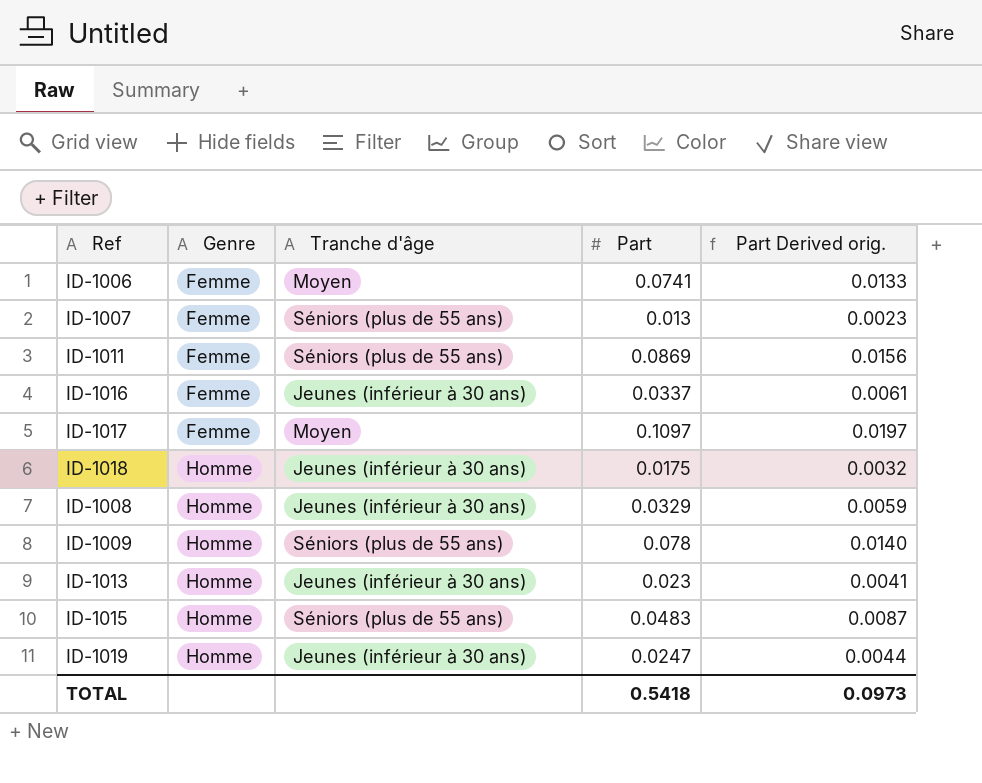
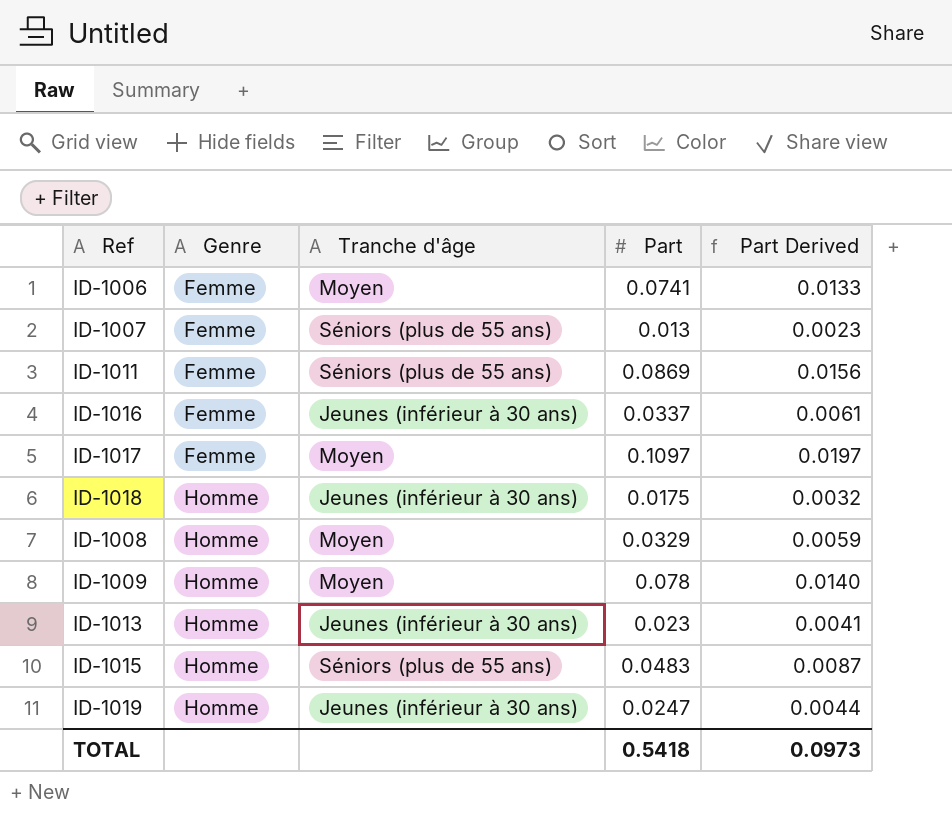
column name: Part Derived orig. -> Part Derived
ID-1008 | Tranche d'âge: Jeunes (inférieur à 30 ans) -> Moyen
ID-1009 | Tranche d'âge: Séniors (plus de 55 ans) -> Moyen

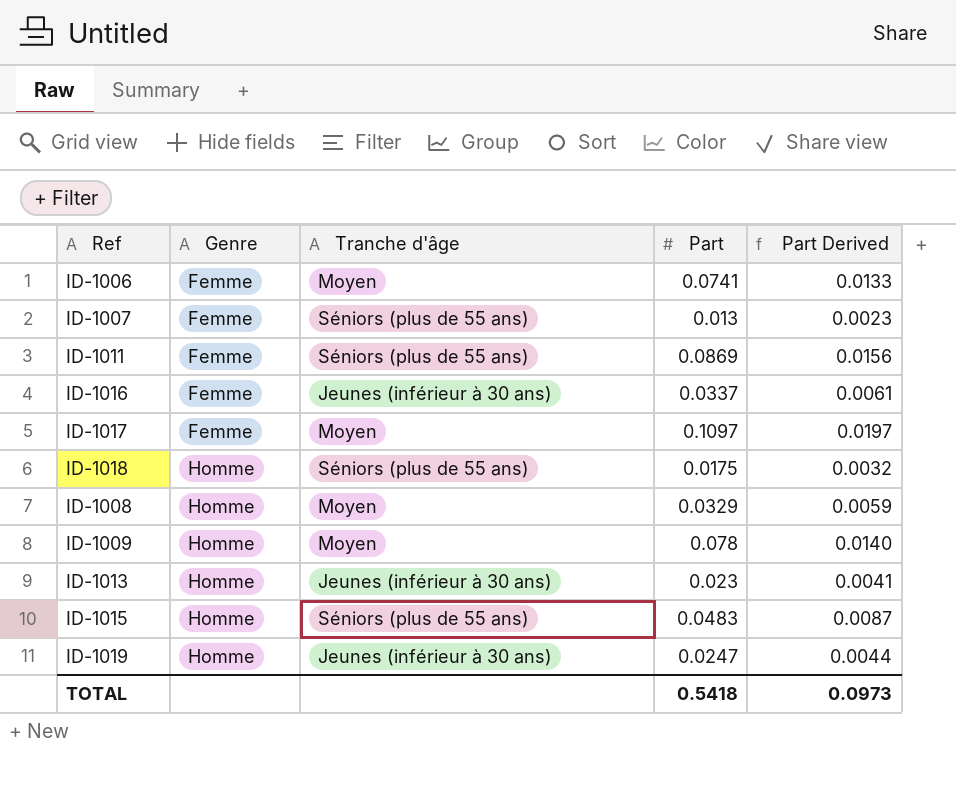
ID-1018 | Tranche d'âge: Jeunes (inférieur à 30 ans) -> Séniors (plus de 55 ans)

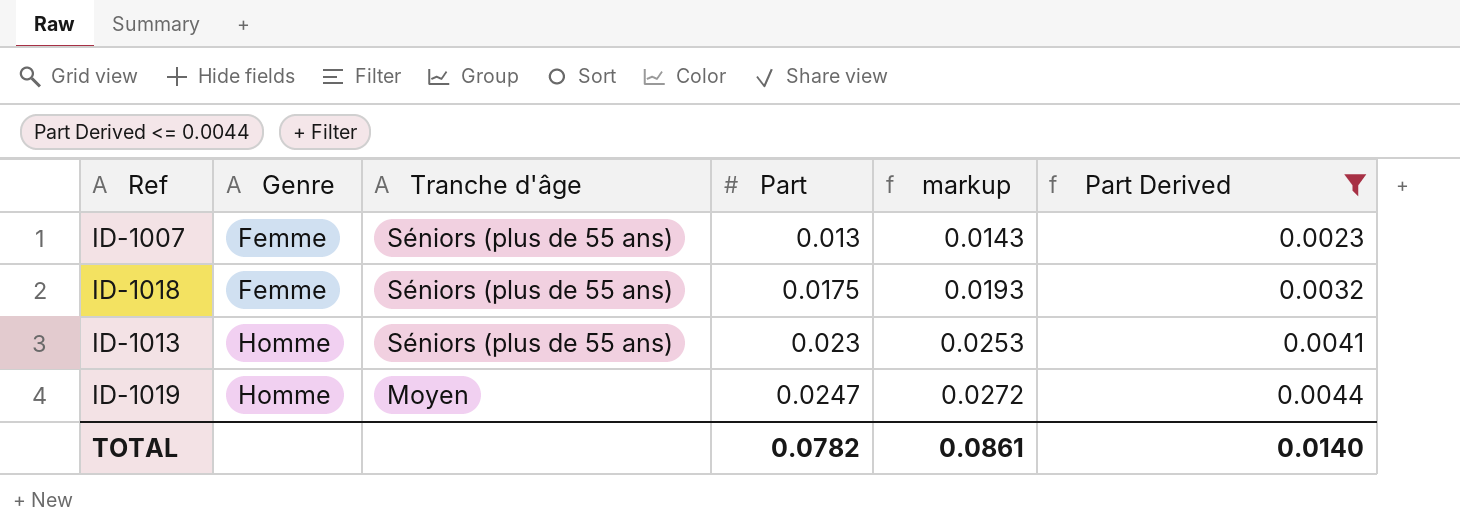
filter: none -> Part Derived <= 0.0044
column markup | formula: none -> [Part] * 1.1
ID-1018 | Genre: Homme -> Femme
ID-1013 | Tranche d'âge: Jeunes (inférieur à 30 ans) -> Séniors (plus de 55 ans)
ID-1019 | Tranche d'âge: Jeunes (inférieur à 30 ans) -> Moyen
TOTAL | Part: 0.5418 -> 0.0782
TOTAL | Part Derived: 0.0973 -> 0.0140

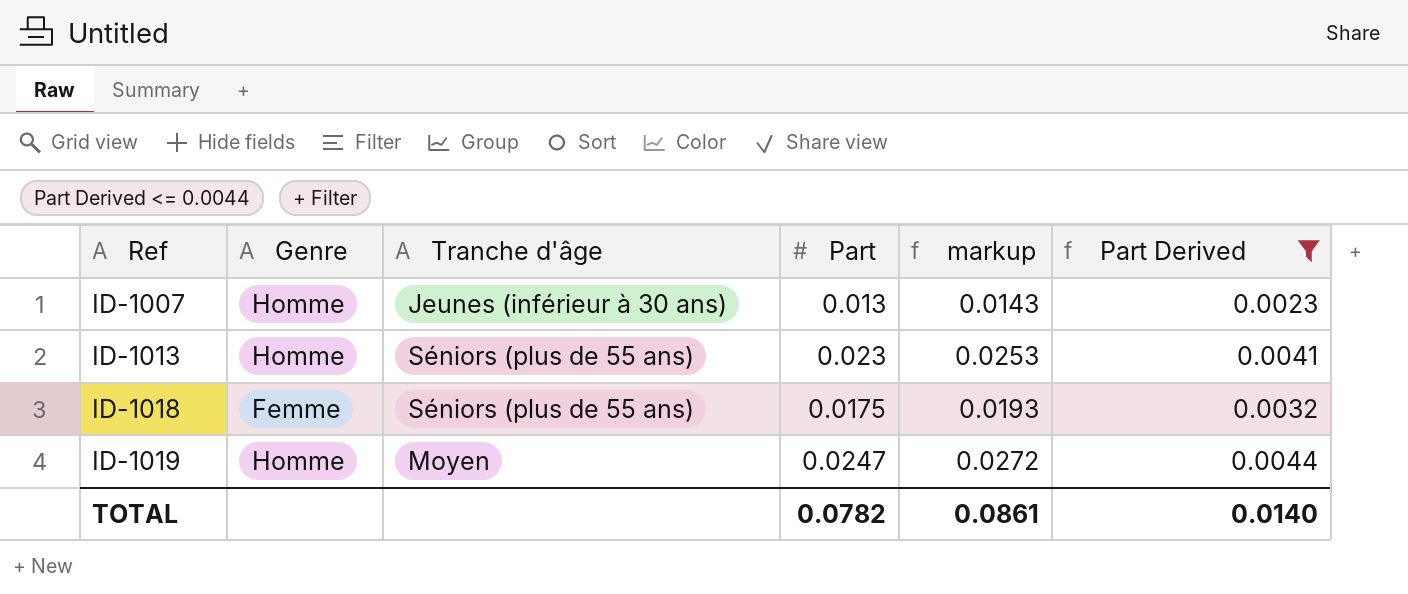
row order: Genre ascending -> Ref ascending
ID-1007 | Genre: Femme -> Homme
ID-1007 | Tranche d'âge: Séniors (plus de 55 ans) -> Jeunes (inférieur à 30 ans)

